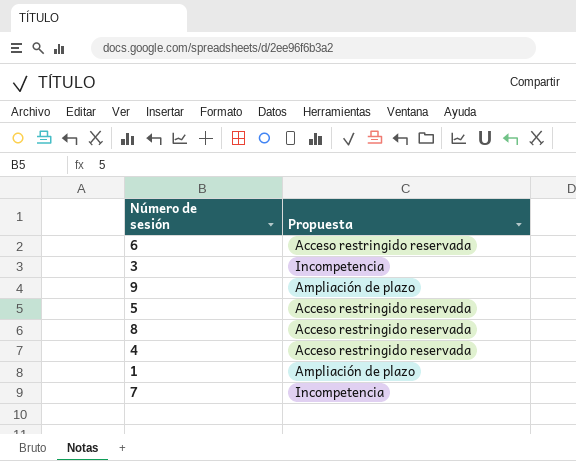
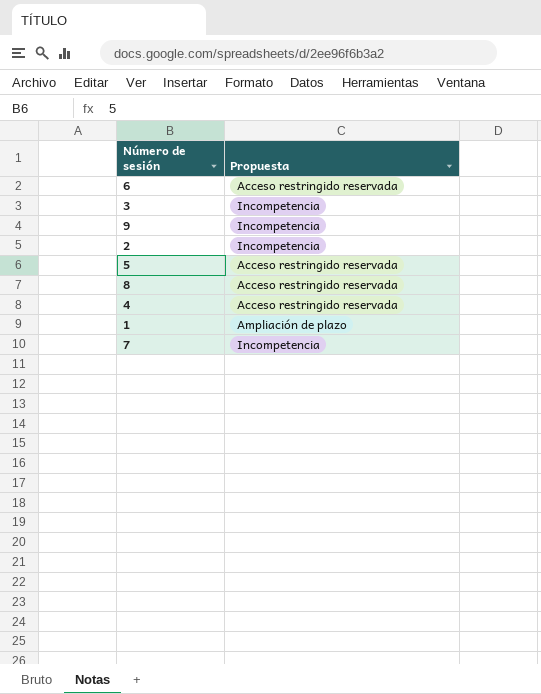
9 | Propuesta: Ampliación de plazo -> Incompetencia
row 2: none -> Incompetencia

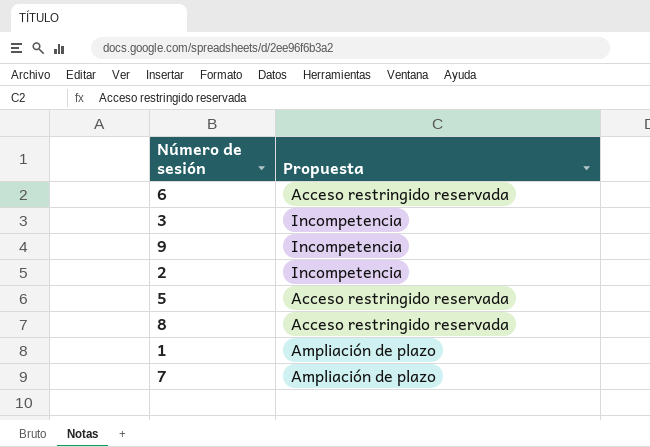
row 4: Acceso restringido reservada -> none
7 | Propuesta: Incompetencia -> Ampliación de plazo

